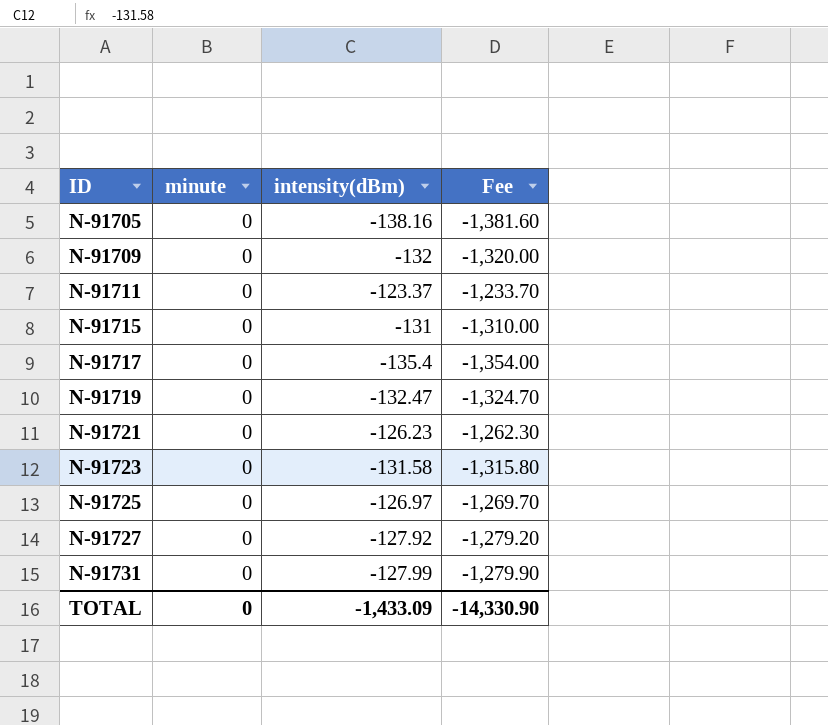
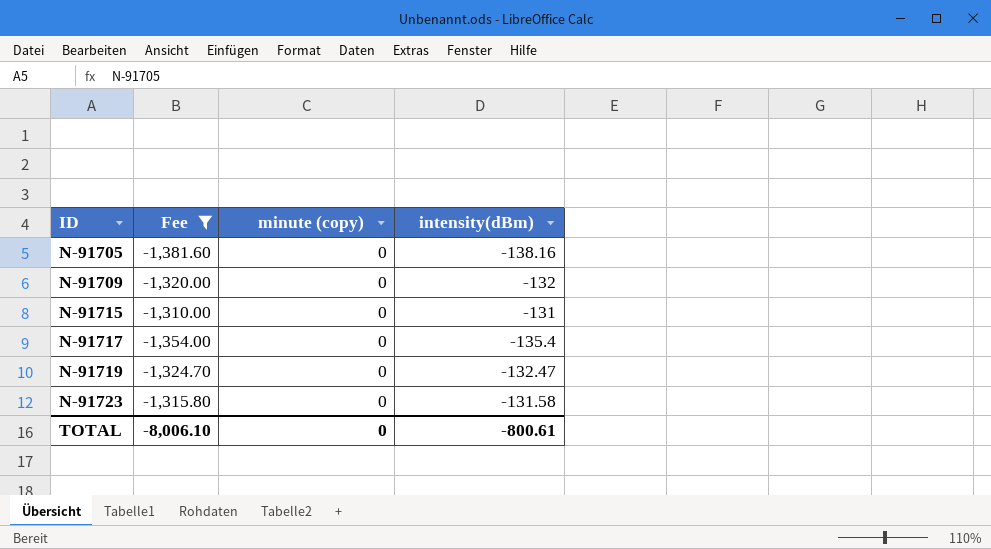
filter: none -> Fee <= -1,310.00
column Fee | position: 4 -> 2
column name: minute -> minute (copy)
TOTAL | Fee: -14,330.90 -> -8,006.10
TOTAL | intensity(dBm): -1,433.09 -> -800.61

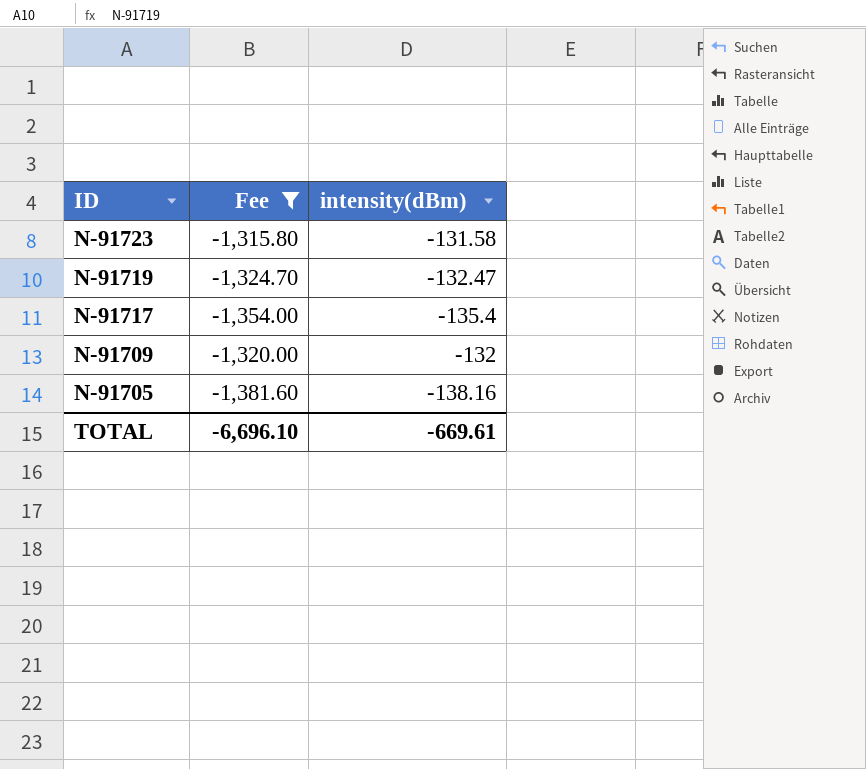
row order: ID ascending -> ID descending
column minute (copy) | position: 3 -> none
row N-91715: -1,310.00 | 0 | -131 -> none
TOTAL | Fee: -8,006.10 -> -6,696.10
TOTAL | intensity(dBm): -800.61 -> -669.61

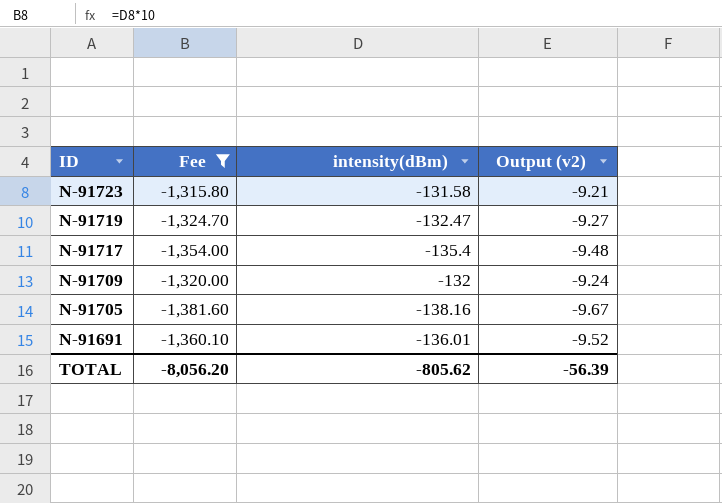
column Output (v2) | formula: none -> [intensity(dBm)] * 0.07
row N-91691: none -> -1,360.10 | -136.01 | -9.52
TOTAL | Fee: -6,696.10 -> -8,056.20
TOTAL | intensity(dBm): -669.61 -> -805.62

